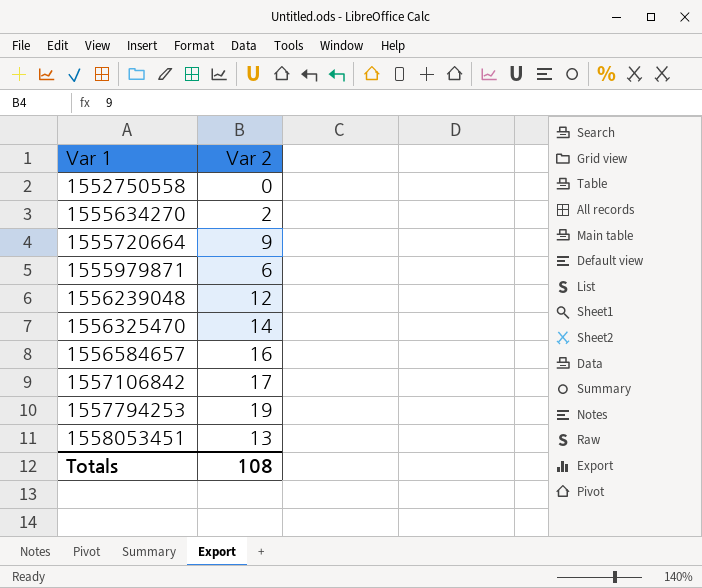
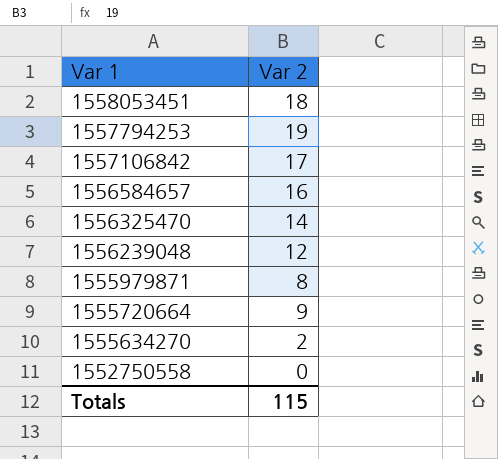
row order: Var 1 ascending -> Var 1 descending
1558053451 | Var 2: 13 -> 18
1555979871 | Var 2: 6 -> 8
Totals | Var 2: 108 -> 115

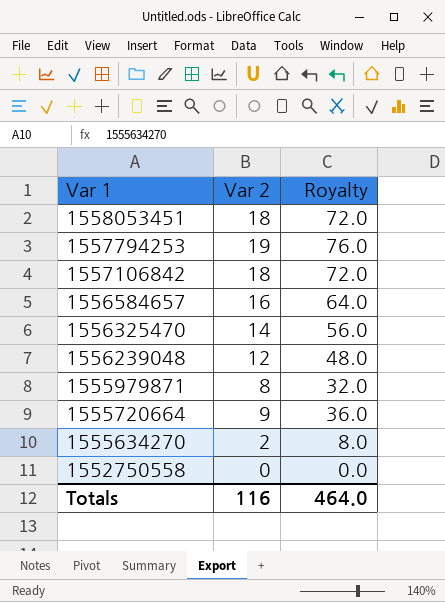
column Royalty | formula: none -> [Var 2] * 4
1557106842 | Var 2: 17 -> 18
Totals | Var 2: 115 -> 116

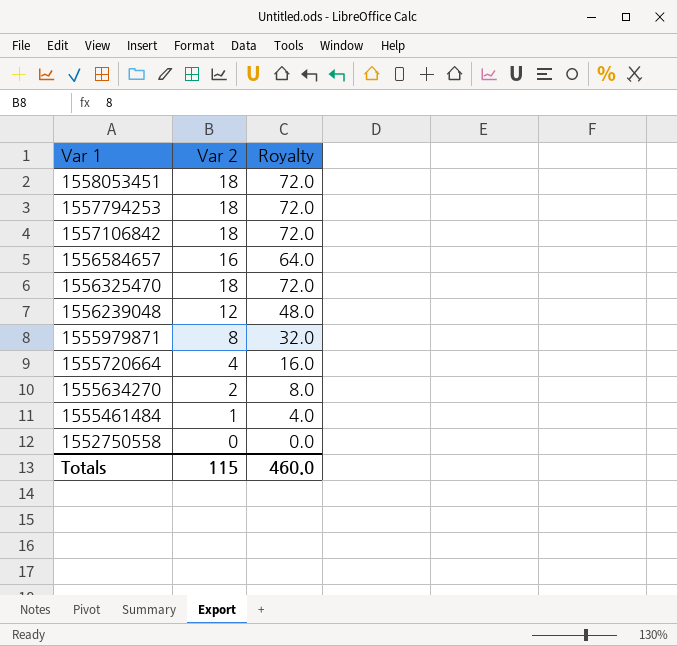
1557794253 | Var 2: 19 -> 18
1557794253 | Royalty: 76.0 -> 72.0
1556325470 | Var 2: 14 -> 18
1556325470 | Royalty: 56.0 -> 72.0
1555720664 | Var 2: 9 -> 4
1555720664 | Royalty: 36.0 -> 16.0
row 1555461484: none -> 1 | 4.0
Totals | Var 2: 116 -> 115
Totals | Royalty: 464.0 -> 460.0

